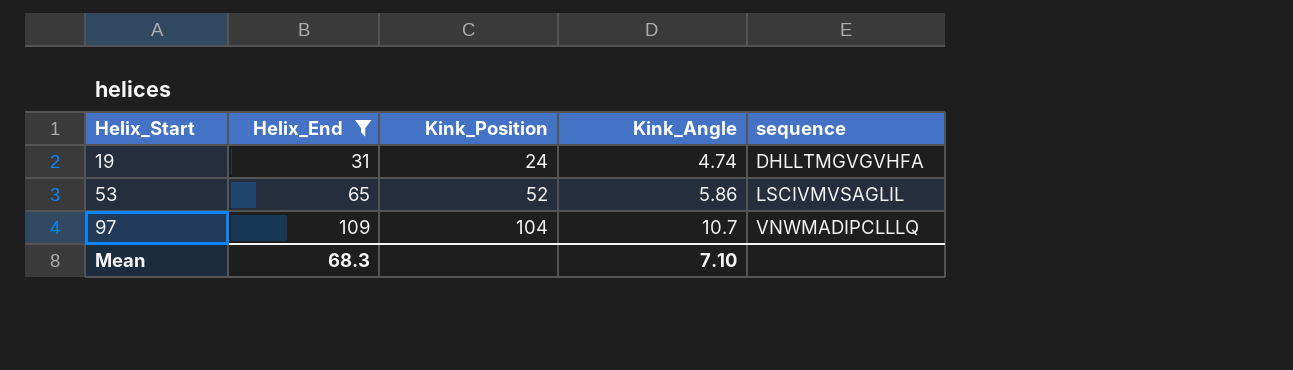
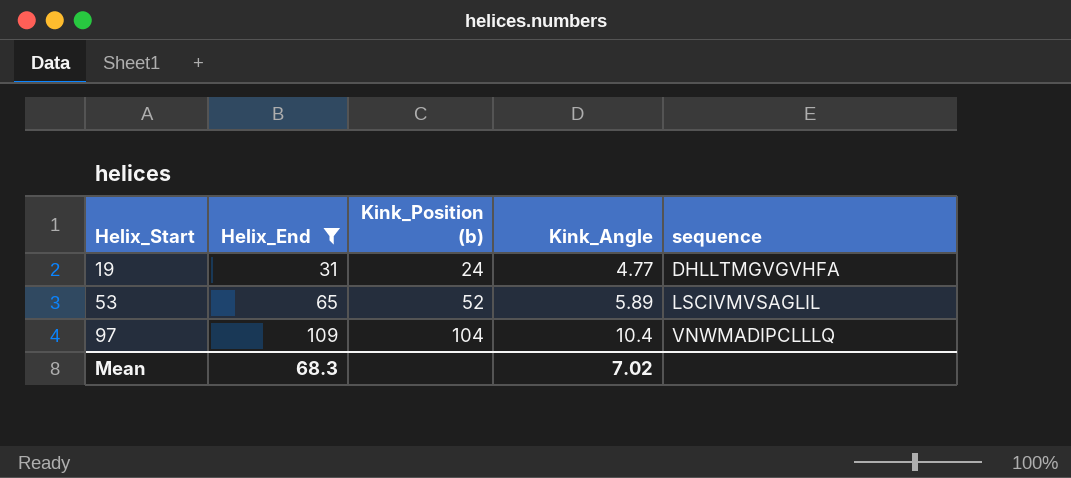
column name: Kink_Position -> Kink_Position (b)
19 | Kink_Angle: 4.74 -> 4.77
53 | Kink_Angle: 5.86 -> 5.89
97 | Kink_Angle: 10.7 -> 10.4
Mean | Kink_Angle: 7.10 -> 7.02

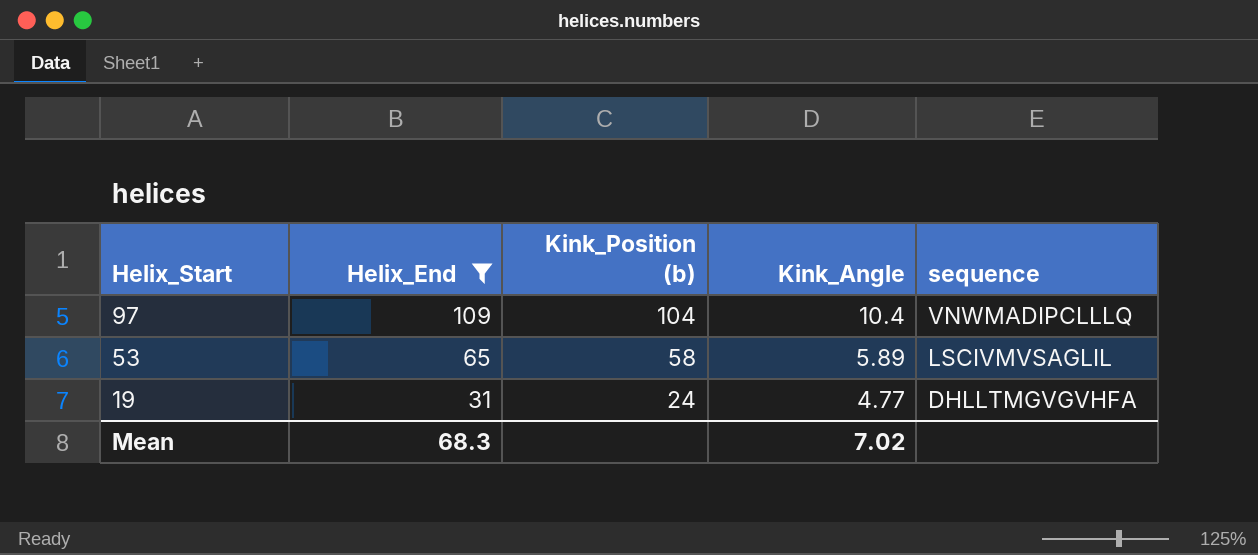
row order: Helix_Start ascending -> Helix_Start descending
53 | Kink_Position (b): 52 -> 58

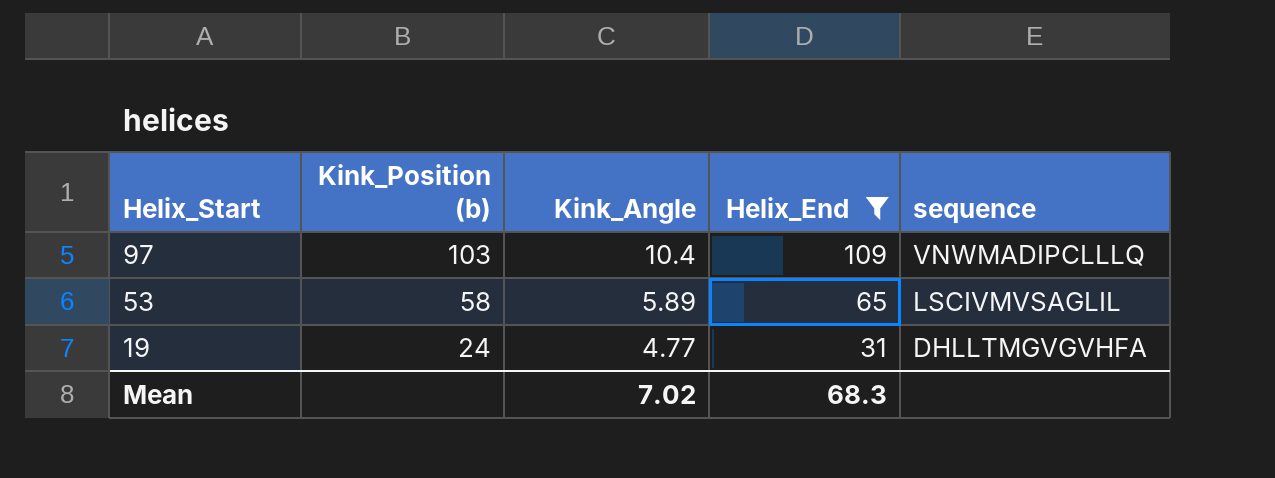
column Helix_End | position: 2 -> 4
97 | Kink_Position (b): 104 -> 103

